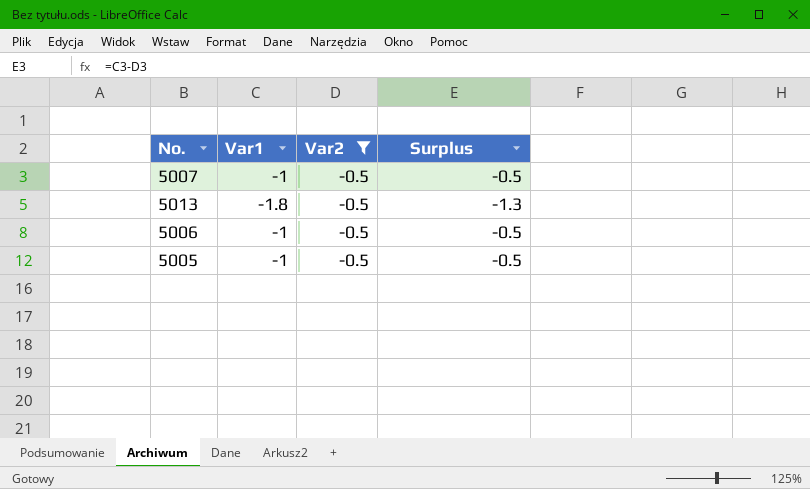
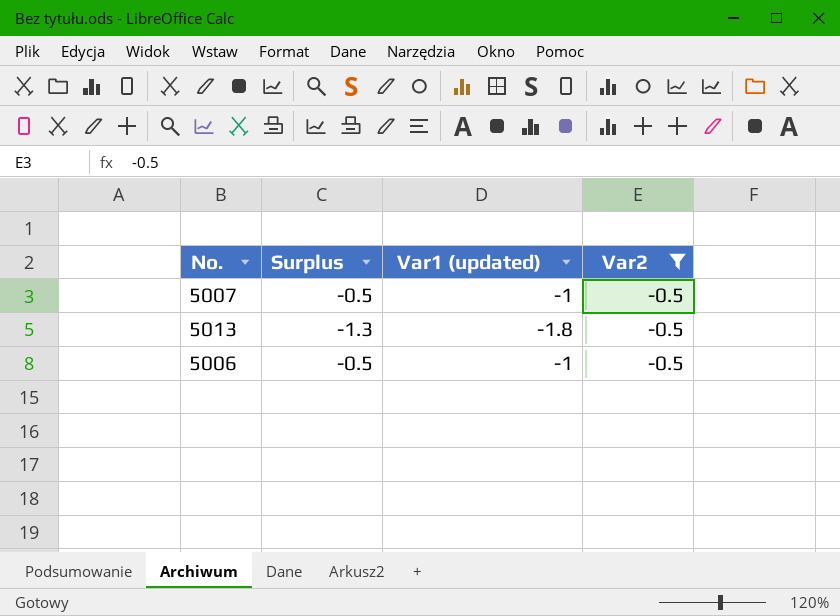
column Surplus | position: 4 -> 2
column name: Var1 -> Var1 (updated)
row 5005: -1 | -0.5 | -0.5 -> none

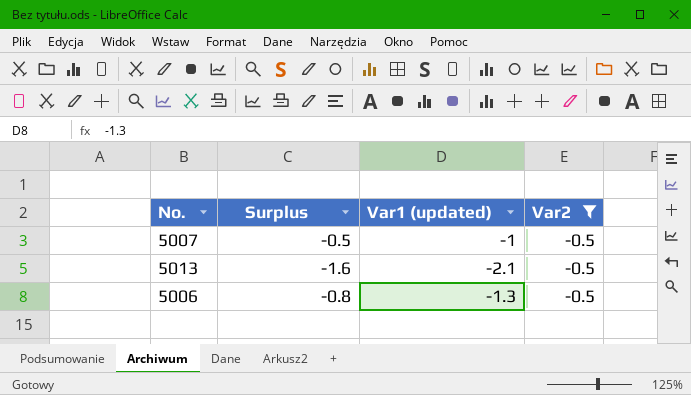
5013 | Surplus: -1.3 -> -1.6
5013 | Var1 (updated): -1.8 -> -2.1
5006 | Surplus: -0.5 -> -0.8
5006 | Var1 (updated): -1 -> -1.3

